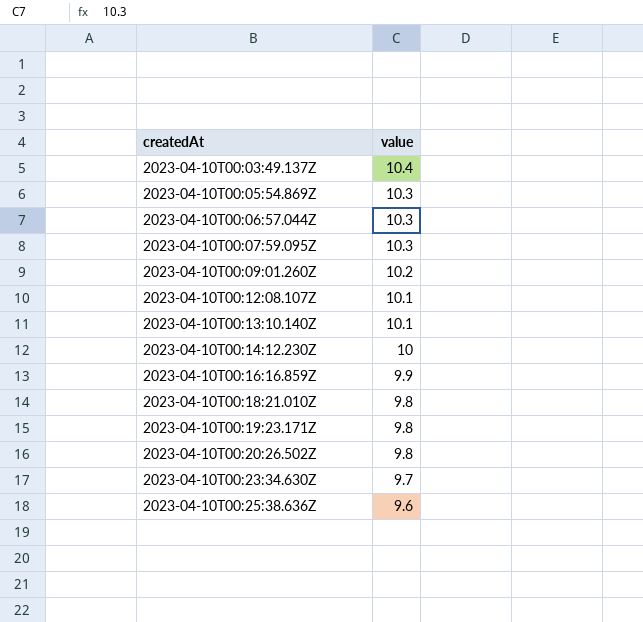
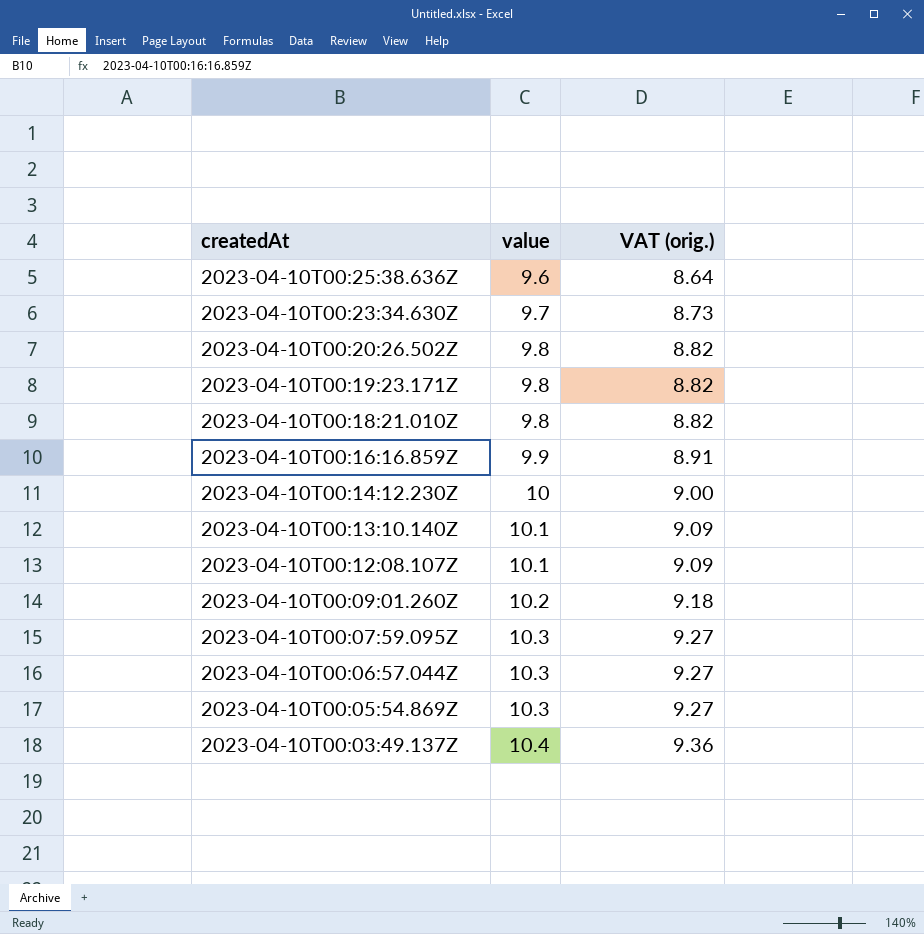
row order: createdAt ascending -> createdAt descending
column VAT (orig.) | formula: none -> [value] * 0.9

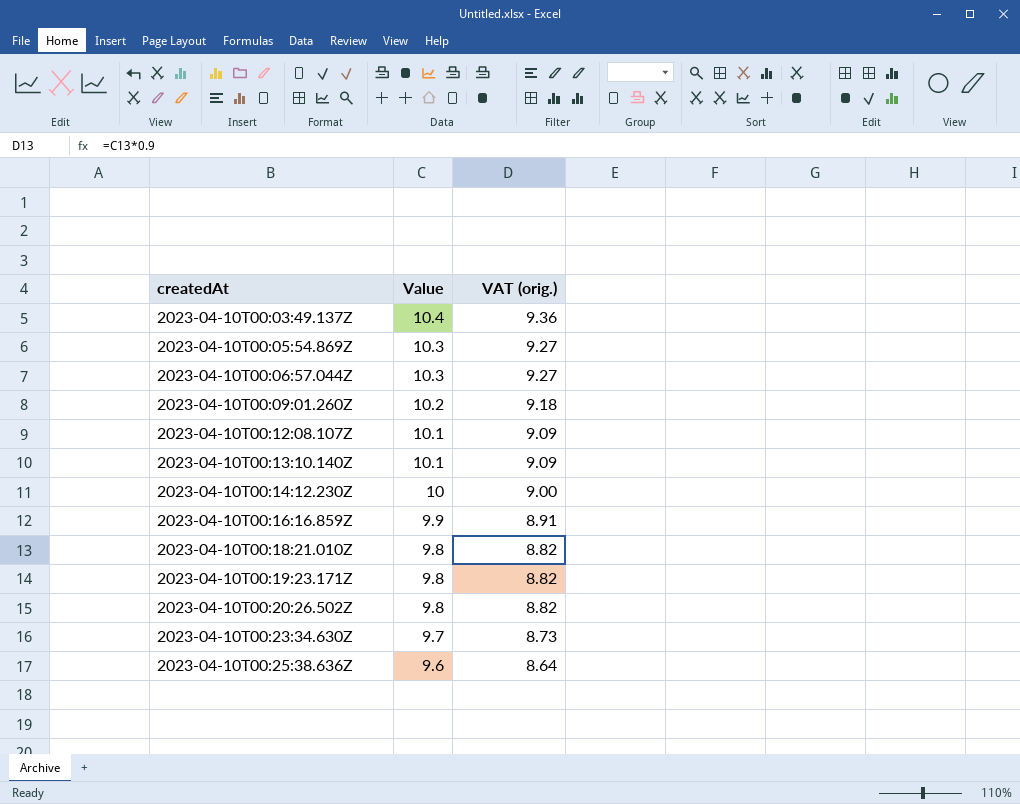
row order: createdAt descending -> createdAt ascending
column name: value -> Value
row 2023-04-10T00:07:59.095Z: 10.3 | 9.27 -> none

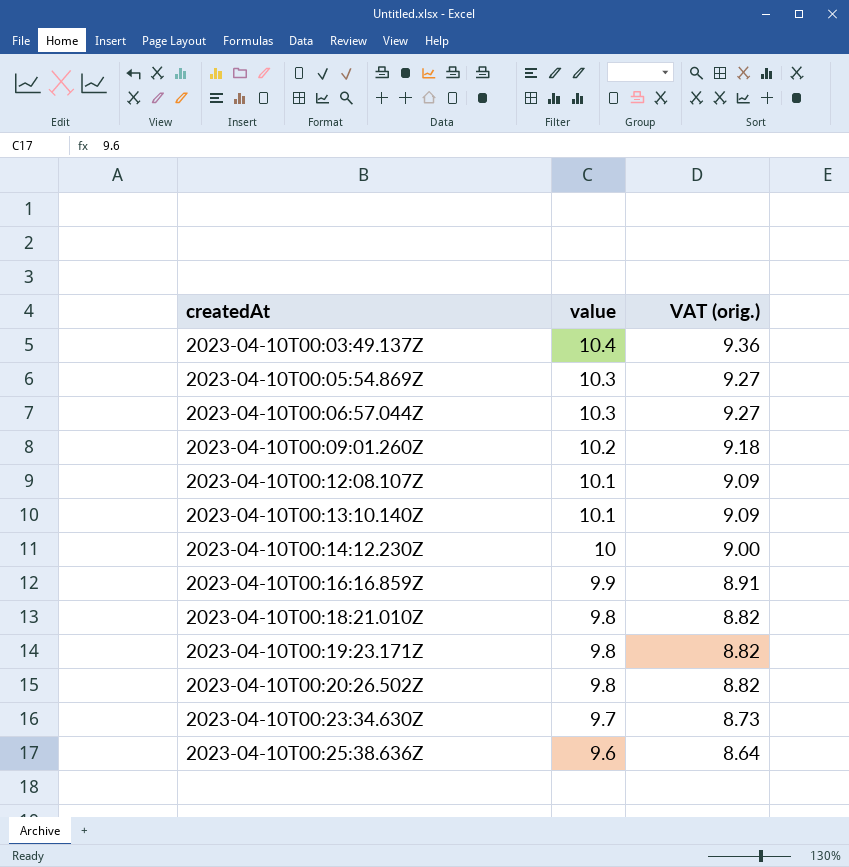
column name: Value -> value

